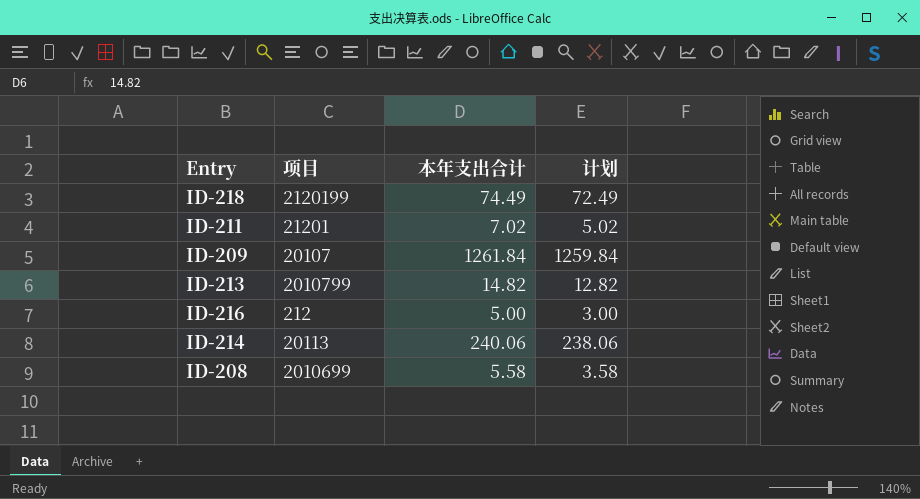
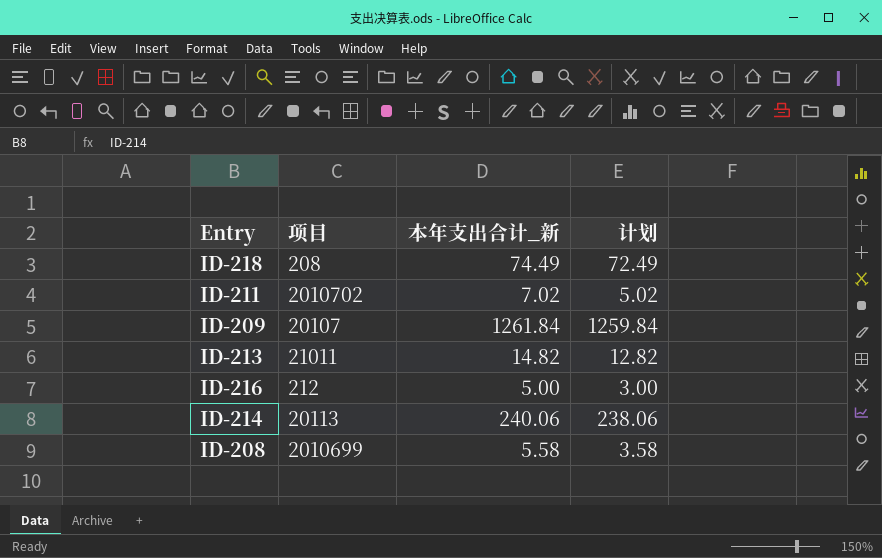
column name: 本年支出合计 -> 本年支出合计_新
ID-218 | 项目: 2120199 -> 208
ID-211 | 项目: 21201 -> 2010702
ID-213 | 项目: 2010799 -> 21011

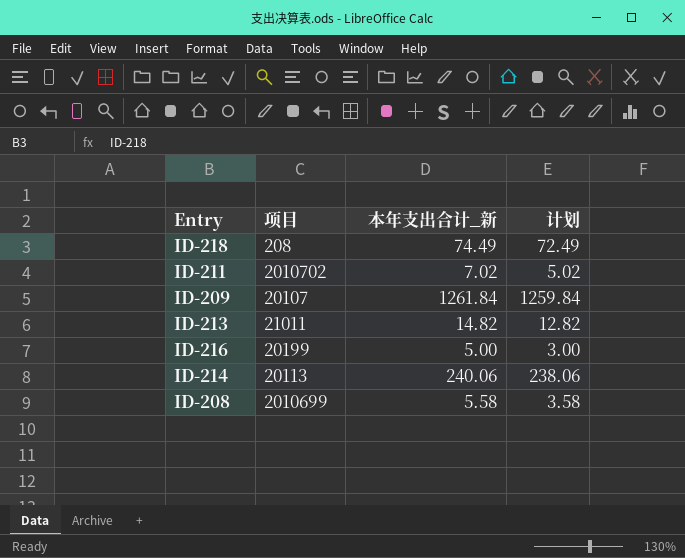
ID-216 | 项目: 212 -> 20199

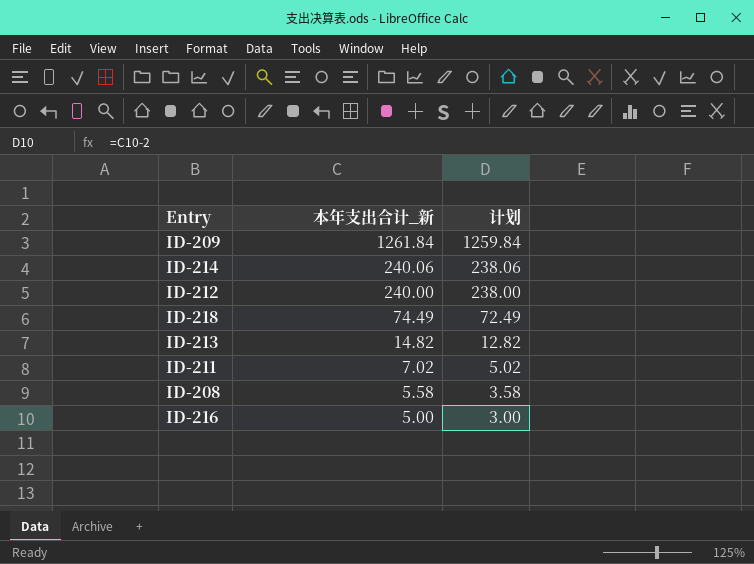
row order: none -> 本年支出合计_新 descending
column 项目 | position: 2 -> none
row ID-212: none -> 240.00 | 238.00

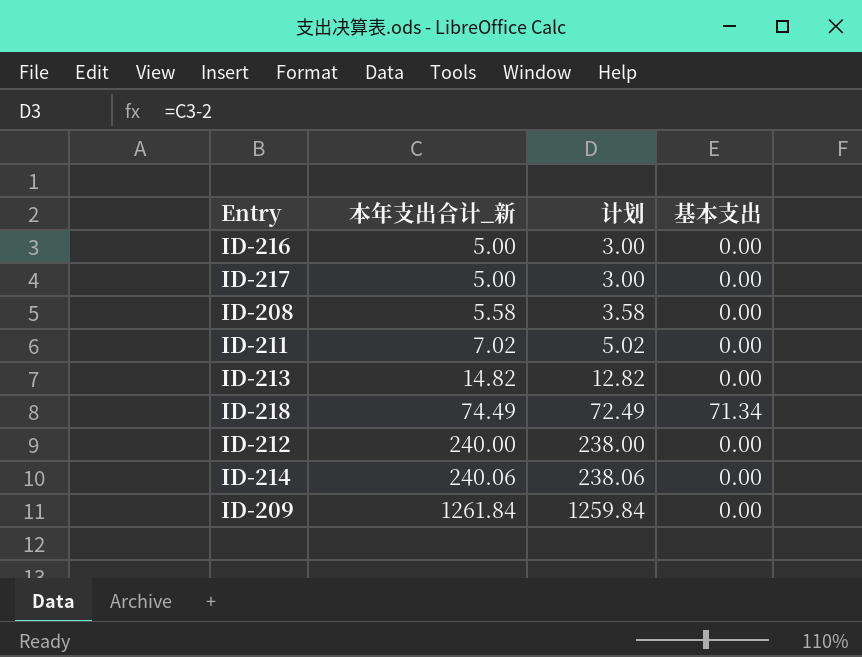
row order: 本年支出合计_新 descending -> 本年支出合计_新 ascending
column 基本支出 | position: none -> 4
row ID-217: none -> 5.00 | 3.00 | 0.00

